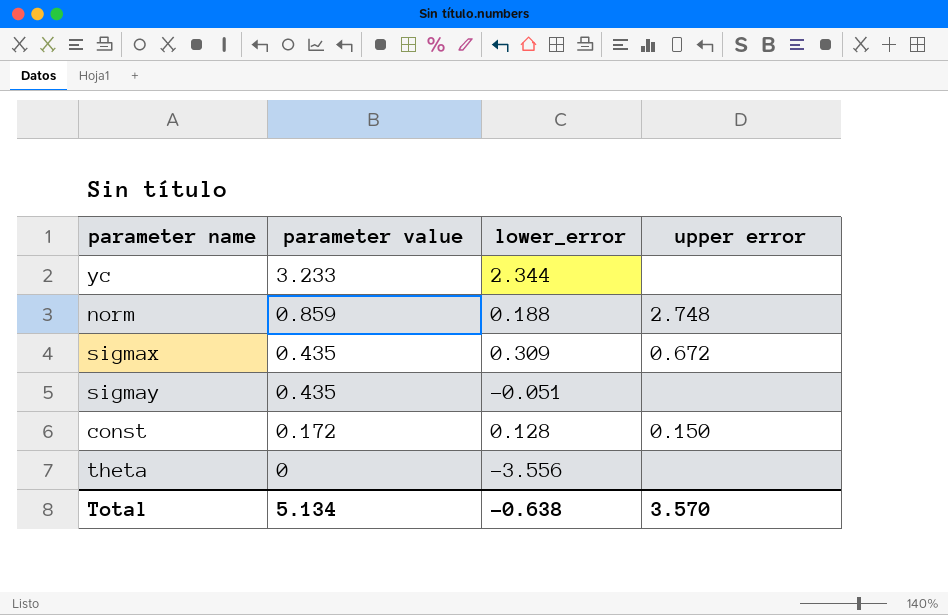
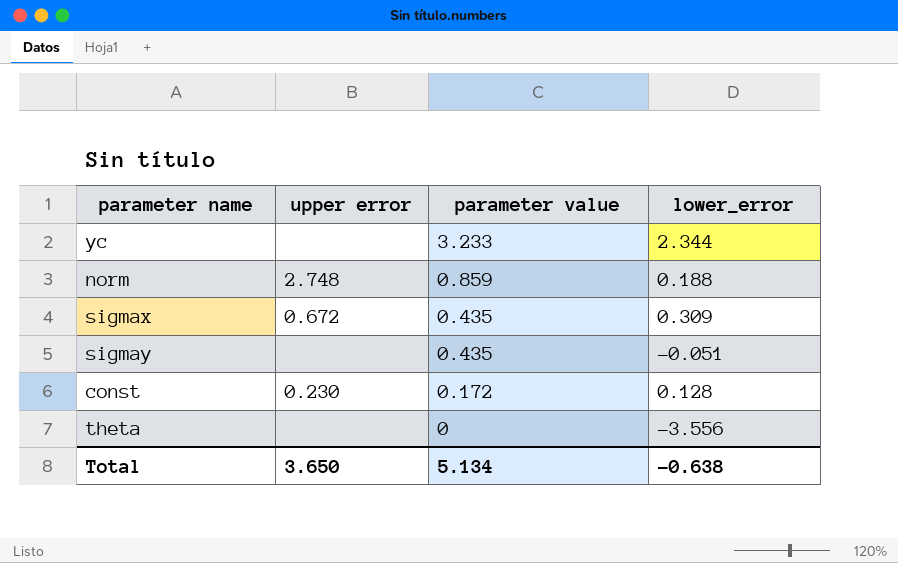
column upper error | position: 4 -> 2
const | upper error: 0.150 -> 0.230
Total | upper error: 3.570 -> 3.650

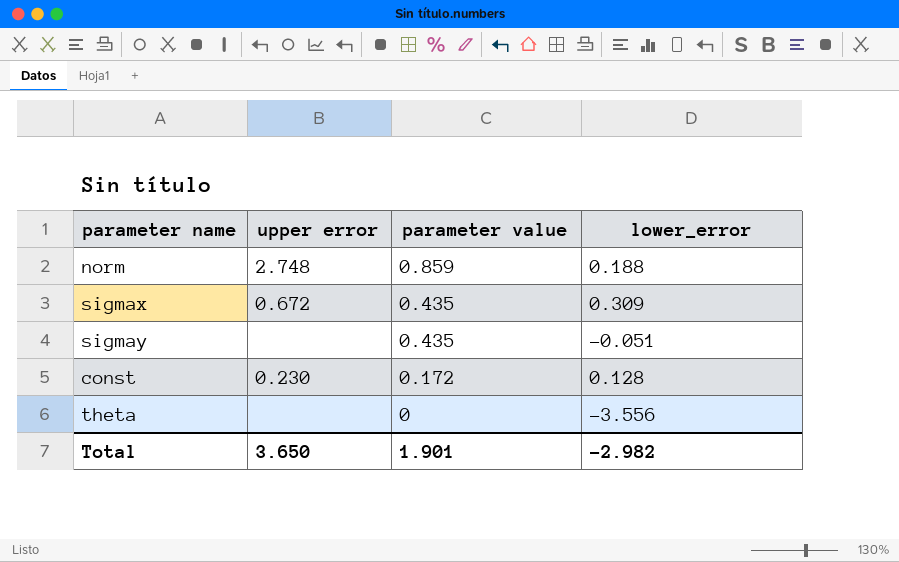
row yc: none | 3.233 | 2.344 -> none
Total | parameter value: 5.134 -> 1.901
Total | lower_error: -0.638 -> -2.982

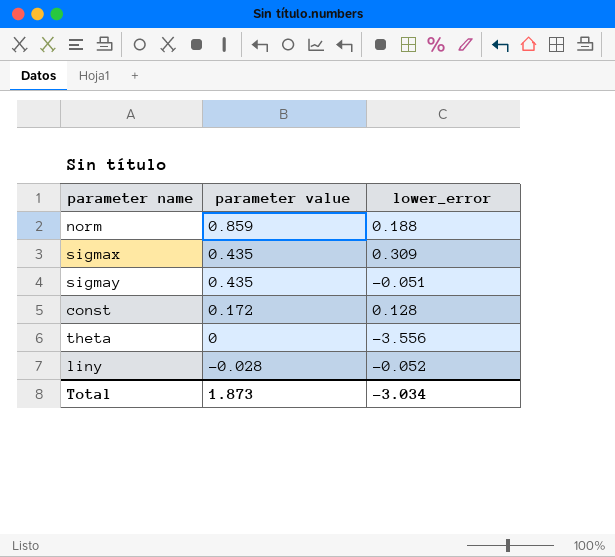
column upper error | position: 2 -> none
row liny: none -> -0.028 | -0.052
Total | parameter value: 1.901 -> 1.873
Total | lower_error: -2.982 -> -3.034

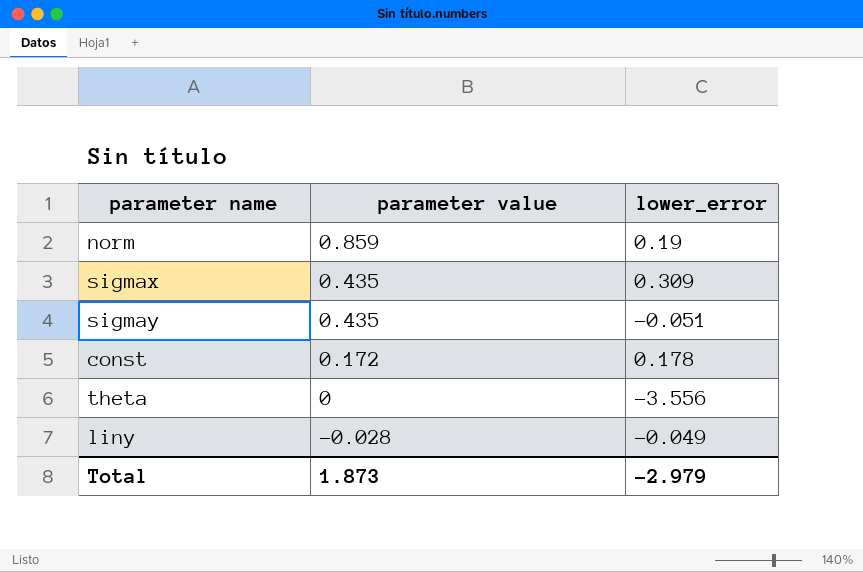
norm | lower_error: 0.188 -> 0.19
const | lower_error: 0.128 -> 0.178
liny | lower_error: -0.052 -> -0.049
Total | lower_error: -3.034 -> -2.979

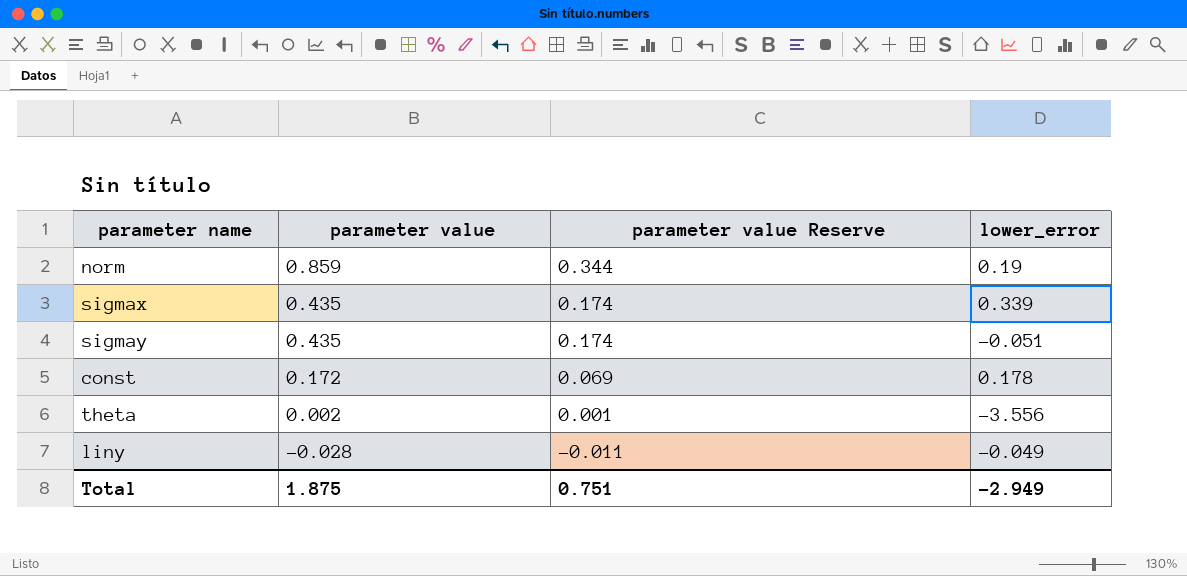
column parameter value Reserve | formula: none -> [parameter value] * 0.4
sigmax | lower_error: 0.309 -> 0.339
theta | parameter value: 0 -> 0.002
Total | parameter value: 1.873 -> 1.875
Total | lower_error: -2.979 -> -2.949

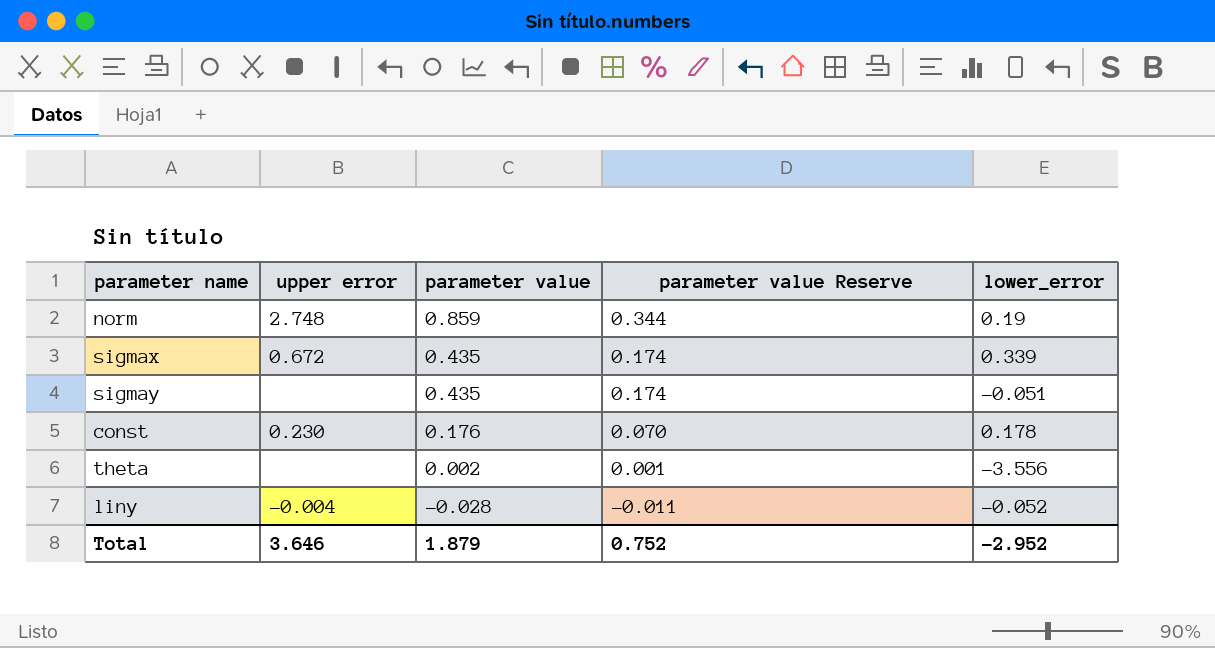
column upper error | position: none -> 2
const | parameter value: 0.172 -> 0.176
const | parameter value Reserve: 0.069 -> 0.070
liny | lower_error: -0.049 -> -0.052
Total | parameter value: 1.875 -> 1.879
Total | parameter value Reserve: 0.751 -> 0.752
Total | lower_error: -2.949 -> -2.952

